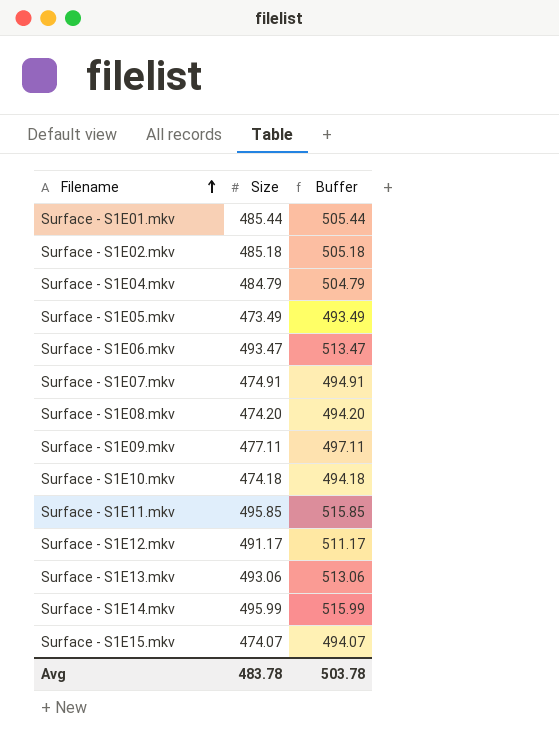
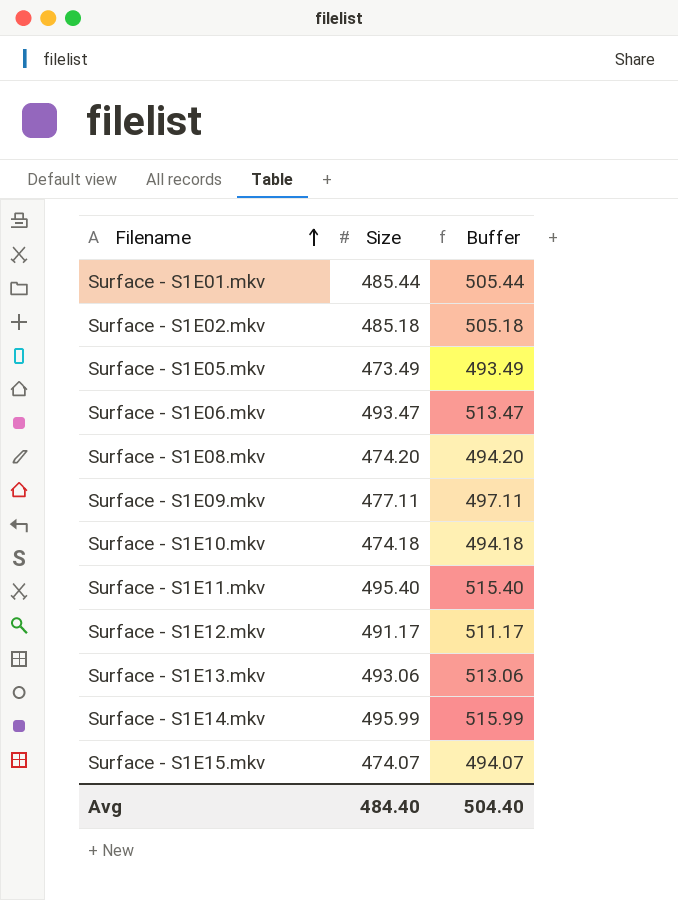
row Surface - S1E04.mkv: 484.79 | 504.79 -> none
row Surface - S1E07.mkv: 474.91 | 494.91 -> none
Surface - S1E11.mkv | Size: 495.85 -> 495.40
Surface - S1E11.mkv | Buffer: 515.85 -> 515.40
Avg | Size: 483.78 -> 484.40
Avg | Buffer: 503.78 -> 504.40

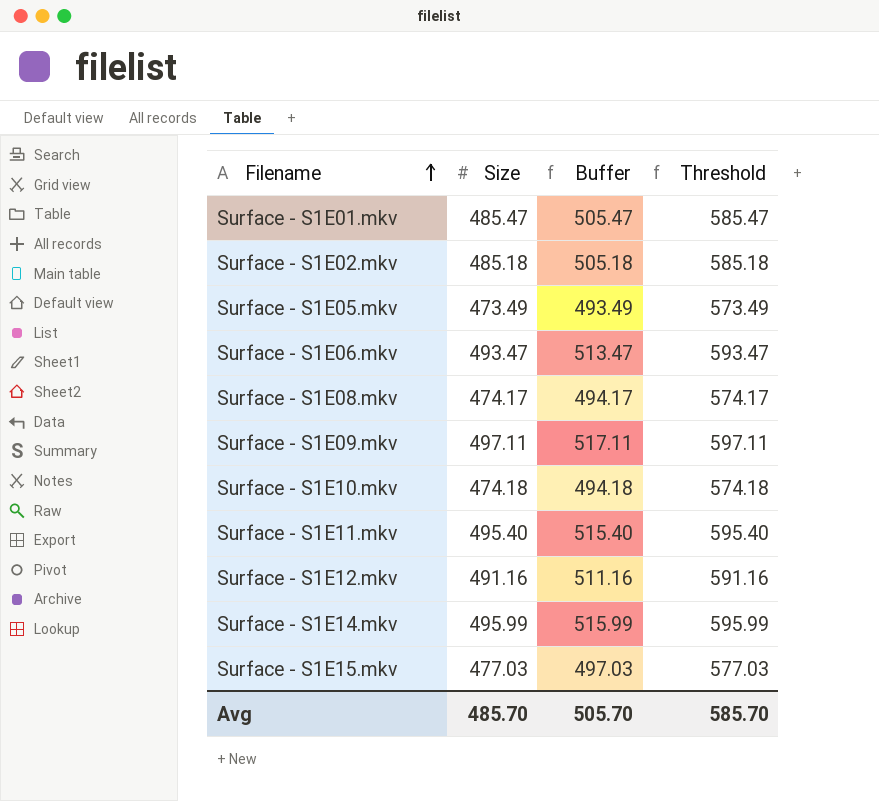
column Threshold | formula: none -> [Size] + 100
row Surface - S1E13.mkv: 493.06 | 513.06 -> none
Surface - S1E01.mkv | Size: 485.44 -> 485.47
Surface - S1E01.mkv | Buffer: 505.44 -> 505.47
Surface - S1E08.mkv | Size: 474.20 -> 474.17
Surface - S1E08.mkv | Buffer: 494.20 -> 494.17
Surface - S1E09.mkv | Size: 477.11 -> 497.11
Surface - S1E09.mkv | Buffer: 497.11 -> 517.11
Surface - S1E12.mkv | Size: 491.17 -> 491.16
Surface - S1E12.mkv | Buffer: 511.17 -> 511.16
Surface - S1E15.mkv | Size: 474.07 -> 477.03
Surface - S1E15.mkv | Buffer: 494.07 -> 497.03
Avg | Size: 484.40 -> 485.70
Avg | Buffer: 504.40 -> 505.70

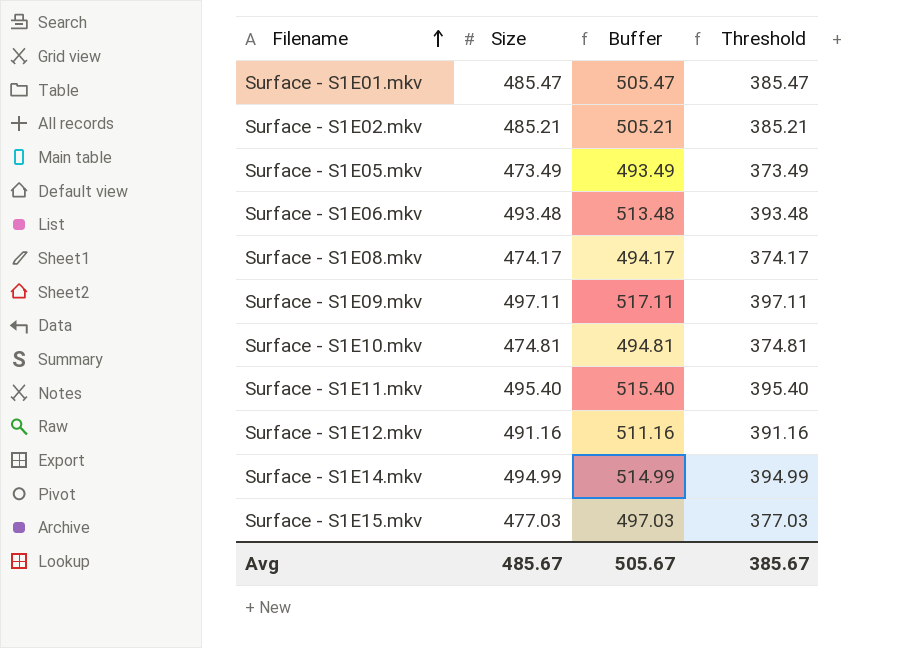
column Threshold | formula: [Size] + 100 -> [Size] - 100
Surface - S1E02.mkv | Size: 485.18 -> 485.21
Surface - S1E02.mkv | Buffer: 505.18 -> 505.21
Surface - S1E06.mkv | Size: 493.47 -> 493.48
Surface - S1E06.mkv | Buffer: 513.47 -> 513.48
Surface - S1E10.mkv | Size: 474.18 -> 474.81
Surface - S1E10.mkv | Buffer: 494.18 -> 494.81
Surface - S1E14.mkv | Size: 495.99 -> 494.99
Surface - S1E14.mkv | Buffer: 515.99 -> 514.99
Avg | Size: 485.70 -> 485.67
Avg | Buffer: 505.70 -> 505.67
Avg | Threshold: 585.70 -> 385.67

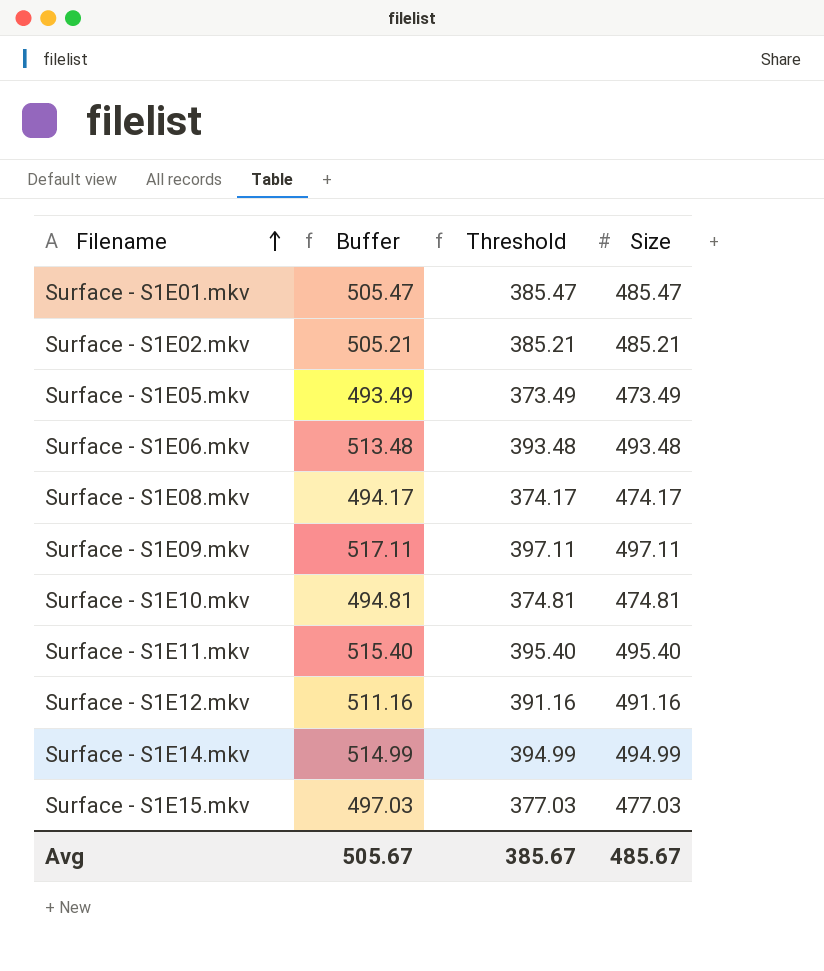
column Size | position: 2 -> 4

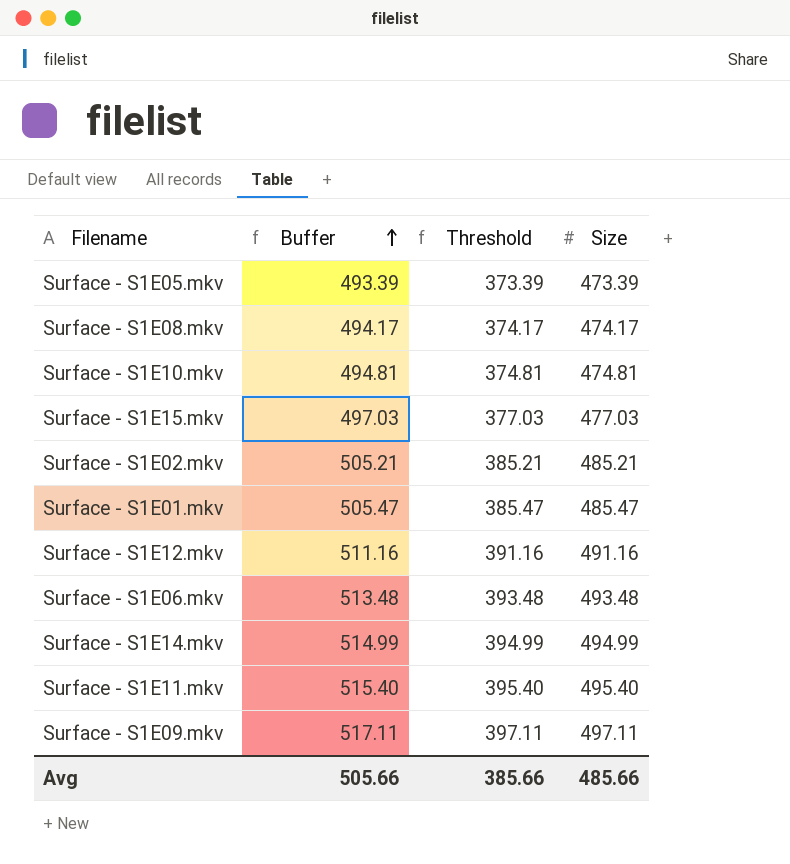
row order: Filename ascending -> Buffer ascending
Surface - S1E05.mkv | Buffer: 493.49 -> 493.39
Surface - S1E05.mkv | Threshold: 373.49 -> 373.39
Surface - S1E05.mkv | Size: 473.49 -> 473.39
Avg | Buffer: 505.67 -> 505.66
Avg | Threshold: 385.67 -> 385.66
Avg | Size: 485.67 -> 485.66

